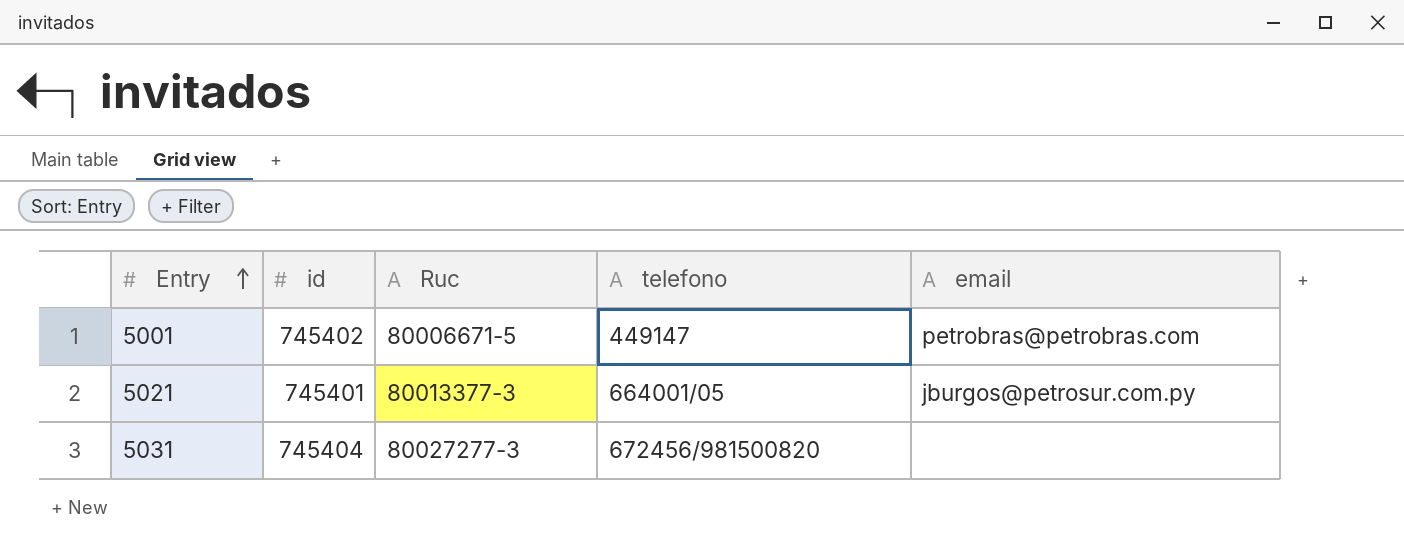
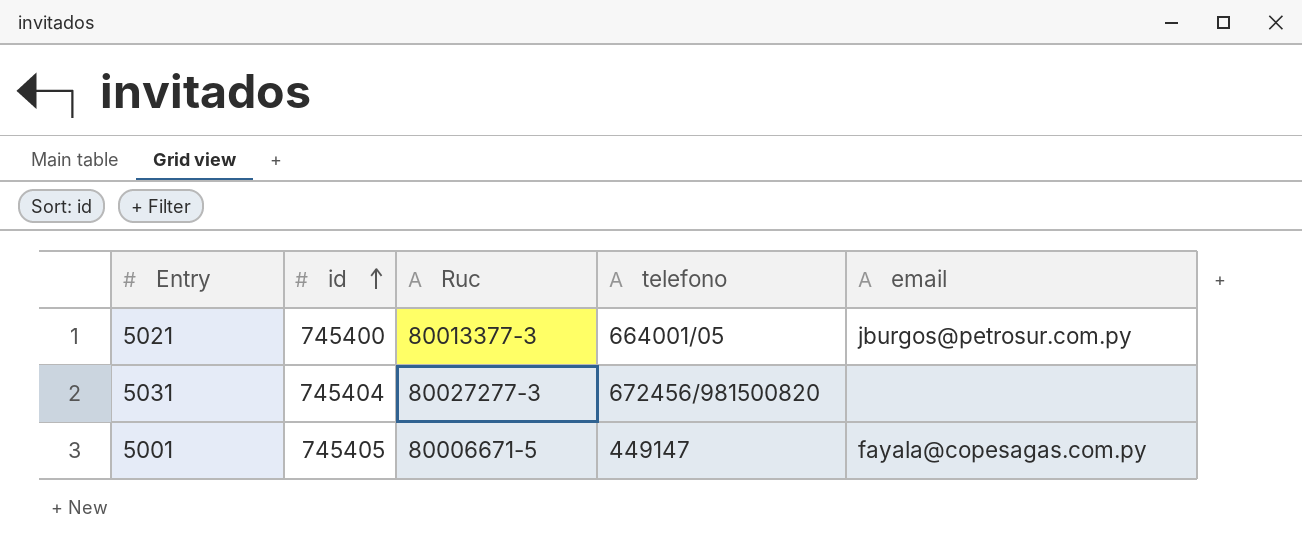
row order: Entry ascending -> id ascending
5021 | id: 745401 -> 745400
5001 | id: 745402 -> 745405
5001 | email: petrobras@petrobras.com -> fayala@copesagas.com.py

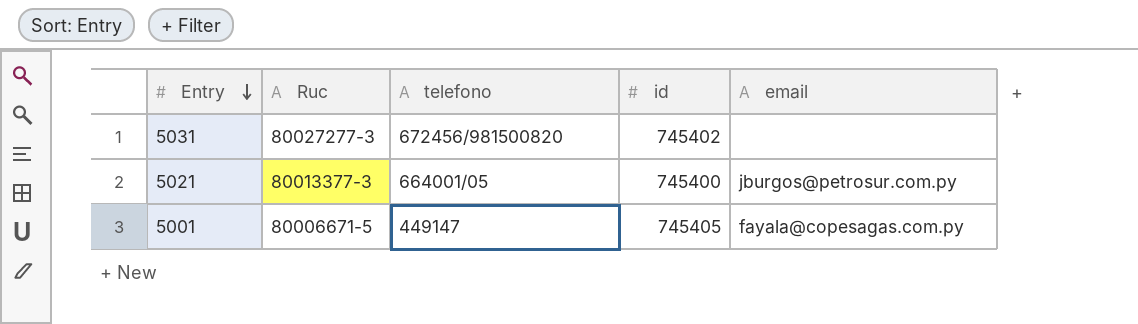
row order: id ascending -> Entry descending
column id | position: 2 -> 4
5031 | id: 745404 -> 745402

